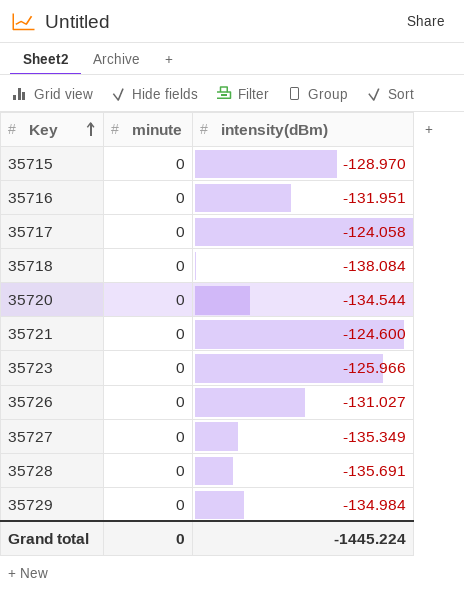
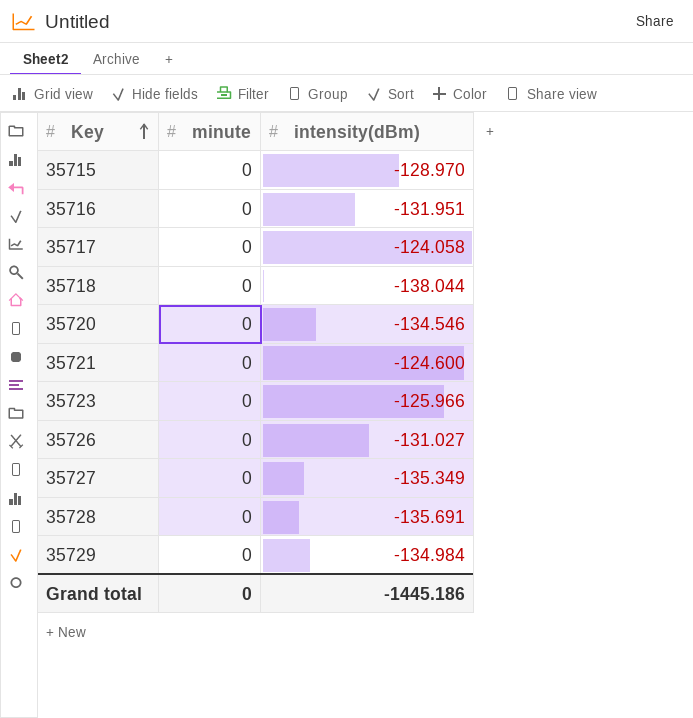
35718 | intensity(dBm): -138.084 -> -138.044
35720 | intensity(dBm): -134.544 -> -134.546
Grand total | intensity(dBm): -1445.224 -> -1445.186

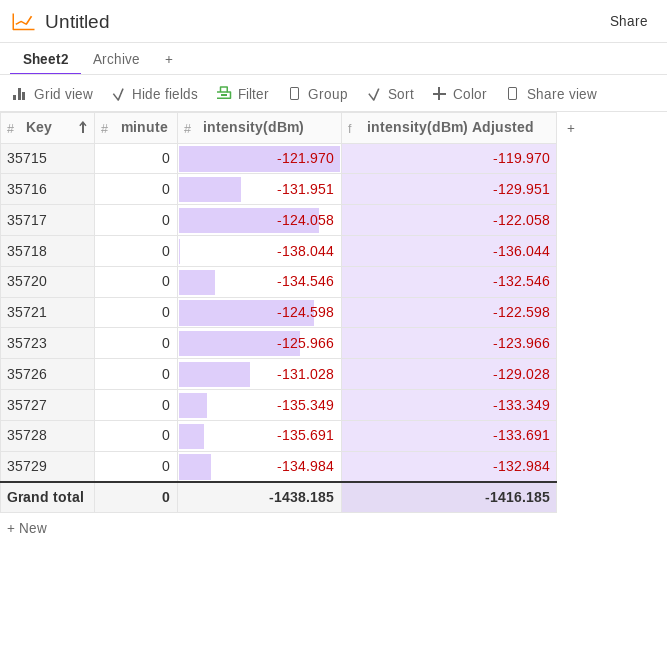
column intensity(dBm) Adjusted | formula: none -> [intensity(dBm)] + 2
35715 | intensity(dBm): -128.970 -> -121.970
35721 | intensity(dBm): -124.600 -> -124.598
35726 | intensity(dBm): -131.027 -> -131.028
Grand total | intensity(dBm): -1445.186 -> -1438.185

